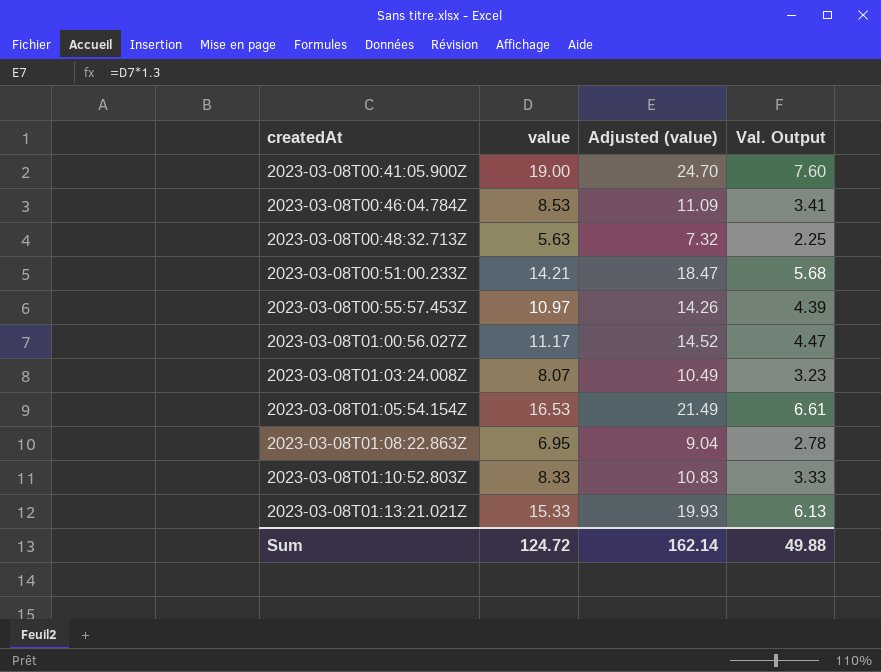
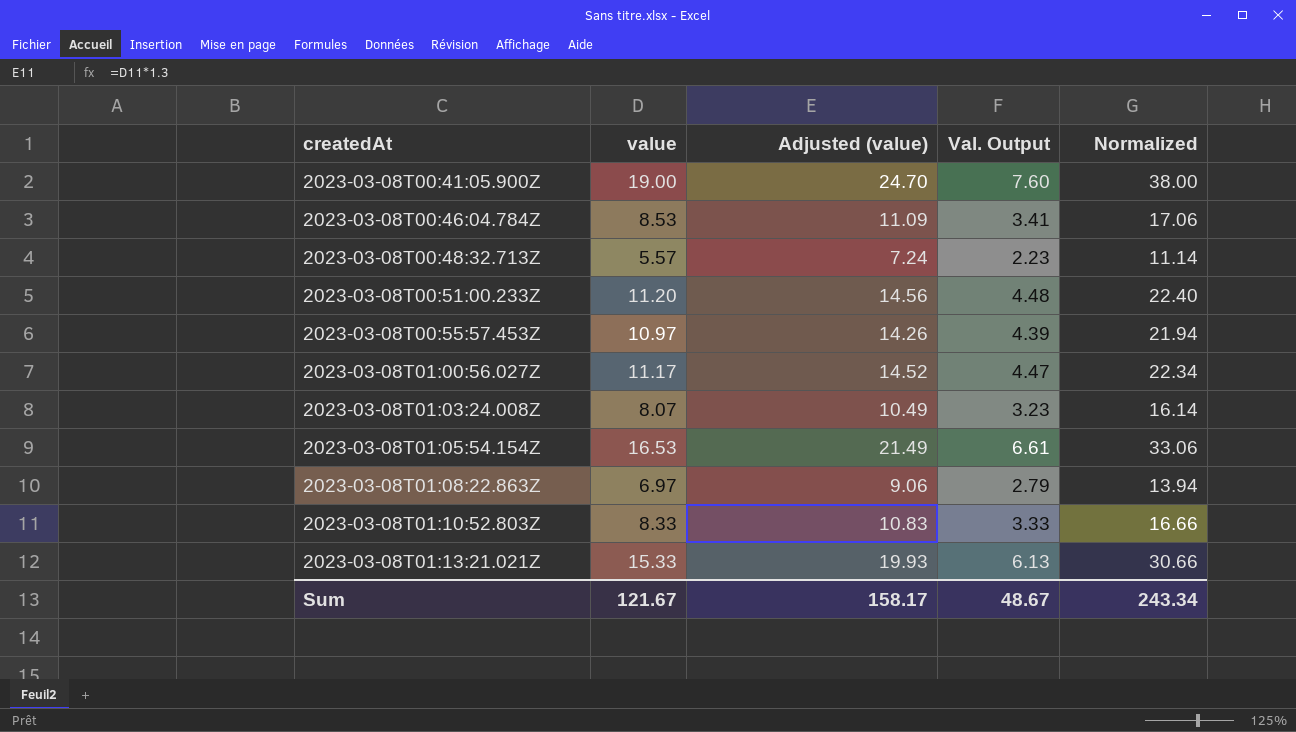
column Normalized | formula: none -> [value] * 2
2023-03-08T00:48:32.713Z | value: 5.63 -> 5.57
2023-03-08T00:48:32.713Z | Adjusted (value): 7.32 -> 7.24
2023-03-08T00:48:32.713Z | Val. Output: 2.25 -> 2.23
2023-03-08T00:51:00.233Z | value: 14.21 -> 11.20
2023-03-08T00:51:00.233Z | Adjusted (value): 18.47 -> 14.56
2023-03-08T00:51:00.233Z | Val. Output: 5.68 -> 4.48
2023-03-08T01:08:22.863Z | value: 6.95 -> 6.97
2023-03-08T01:08:22.863Z | Adjusted (value): 9.04 -> 9.06
2023-03-08T01:08:22.863Z | Val. Output: 2.78 -> 2.79
Sum | value: 124.72 -> 121.67
Sum | Adjusted (value): 162.14 -> 158.17
Sum | Val. Output: 49.88 -> 48.67

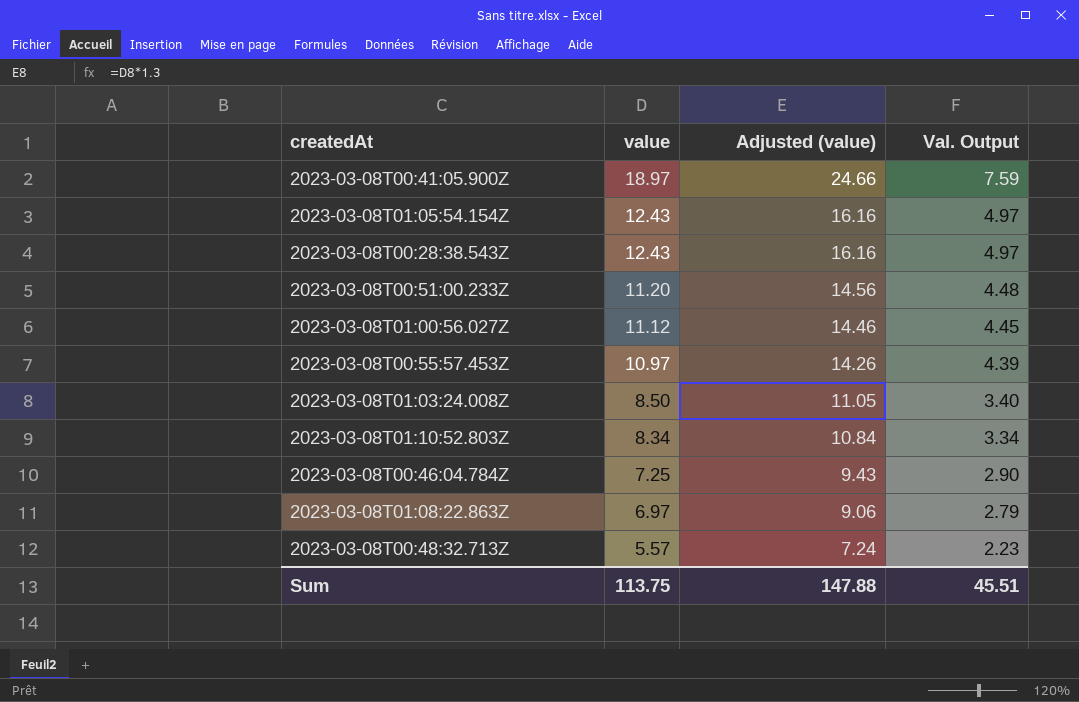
row order: createdAt ascending -> value descending
column Normalized | formula: [value] * 2 -> none
row 2023-03-08T01:13:21.021Z: 15.33 | 19.93 | 6.13 | 30.66 -> none
2023-03-08T00:41:05.900Z | value: 19.00 -> 18.97
2023-03-08T00:41:05.900Z | Adjusted (value): 24.70 -> 24.66
2023-03-08T00:41:05.900Z | Val. Output: 7.60 -> 7.59
2023-03-08T01:05:54.154Z | value: 16.53 -> 12.43
2023-03-08T01:05:54.154Z | Adjusted (value): 21.49 -> 16.16
2023-03-08T01:05:54.154Z | Val. Output: 6.61 -> 4.97
row 2023-03-08T00:28:38.543Z: none -> 12.43 | 16.16 | 4.97
2023-03-08T01:00:56.027Z | value: 11.17 -> 11.12
2023-03-08T01:00:56.027Z | Adjusted (value): 14.52 -> 14.46
2023-03-08T01:00:56.027Z | Val. Output: 4.47 -> 4.45
2023-03-08T01:03:24.008Z | value: 8.07 -> 8.50
2023-03-08T01:03:24.008Z | Adjusted (value): 10.49 -> 11.05
2023-03-08T01:03:24.008Z | Val. Output: 3.23 -> 3.40
2023-03-08T01:10:52.803Z | value: 8.33 -> 8.34
2023-03-08T01:10:52.803Z | Adjusted (value): 10.83 -> 10.84
2023-03-08T01:10:52.803Z | Val. Output: 3.33 -> 3.34
2023-03-08T00:46:04.784Z | value: 8.53 -> 7.25
2023-03-08T00:46:04.784Z | Adjusted (value): 11.09 -> 9.43
2023-03-08T00:46:04.784Z | Val. Output: 3.41 -> 2.90
Sum | value: 121.67 -> 113.75
Sum | Adjusted (value): 158.17 -> 147.88
Sum | Val. Output: 48.67 -> 45.51

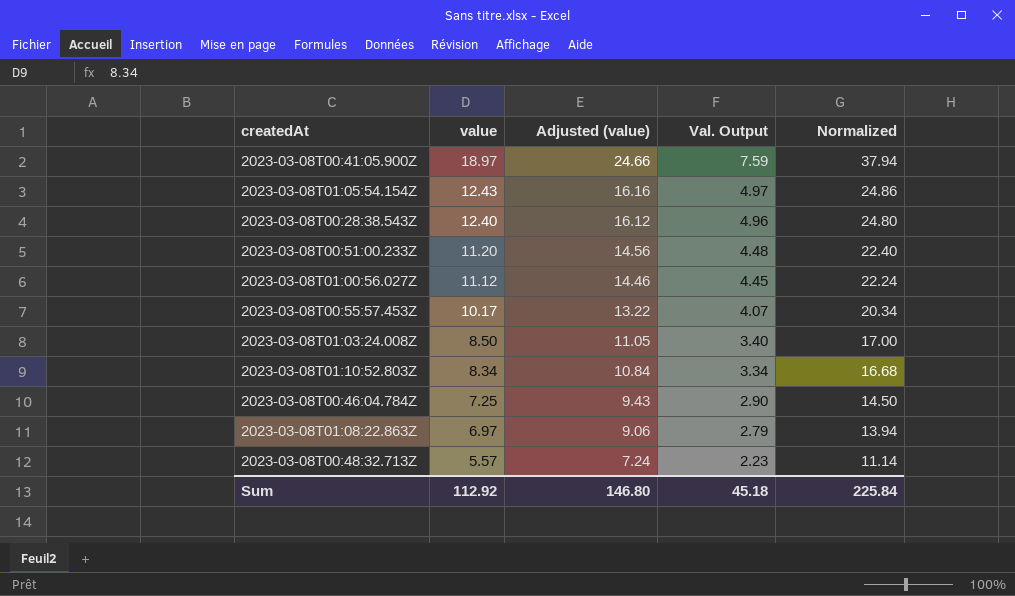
column Normalized | formula: none -> [value] * 2
2023-03-08T00:28:38.543Z | value: 12.43 -> 12.40
2023-03-08T00:28:38.543Z | Adjusted (value): 16.16 -> 16.12
2023-03-08T00:28:38.543Z | Val. Output: 4.97 -> 4.96
2023-03-08T00:55:57.453Z | value: 10.97 -> 10.17
2023-03-08T00:55:57.453Z | Adjusted (value): 14.26 -> 13.22
2023-03-08T00:55:57.453Z | Val. Output: 4.39 -> 4.07
Sum | value: 113.75 -> 112.92
Sum | Adjusted (value): 147.88 -> 146.80
Sum | Val. Output: 45.51 -> 45.18

